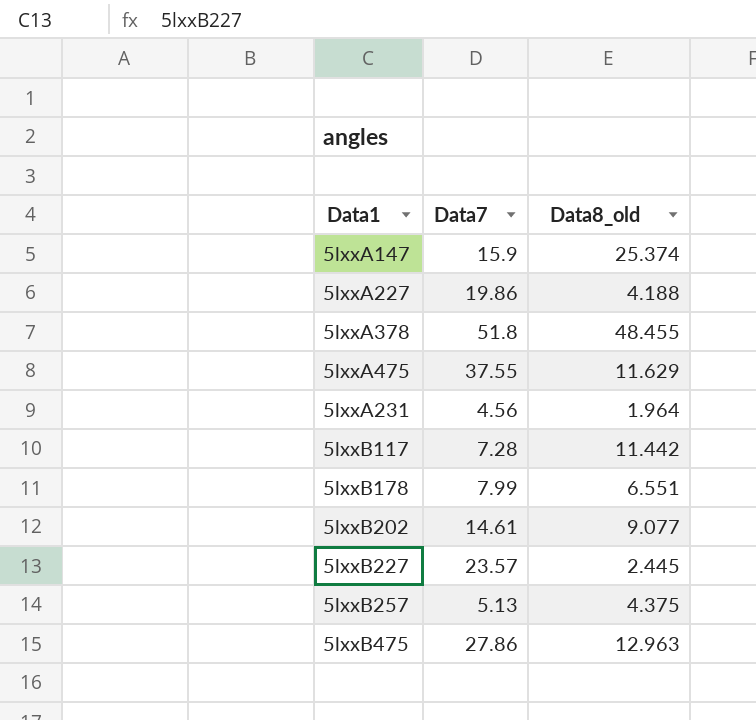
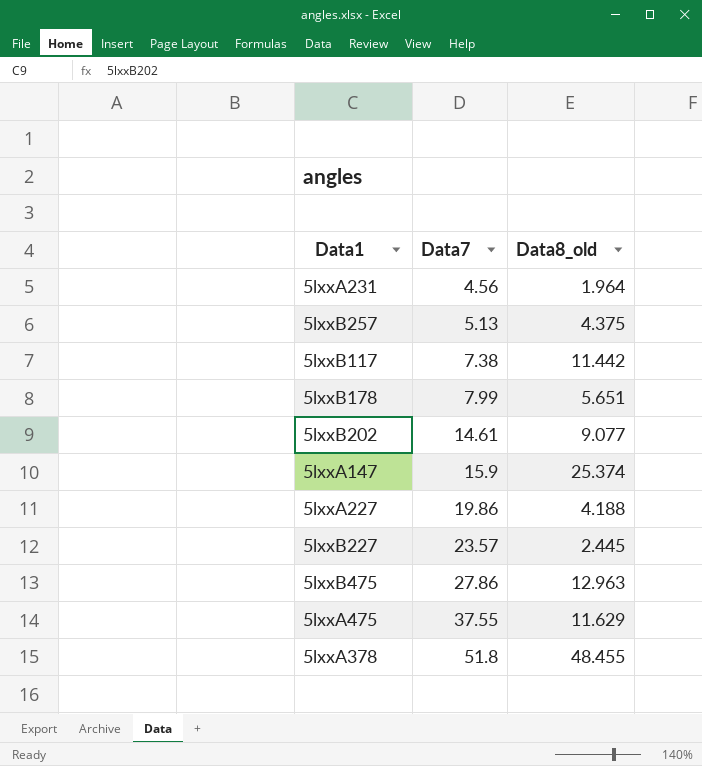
row order: none -> Data7 ascending
5lxxB117 | Data7: 7.28 -> 7.38
5lxxB178 | Data8_old: 6.551 -> 5.651

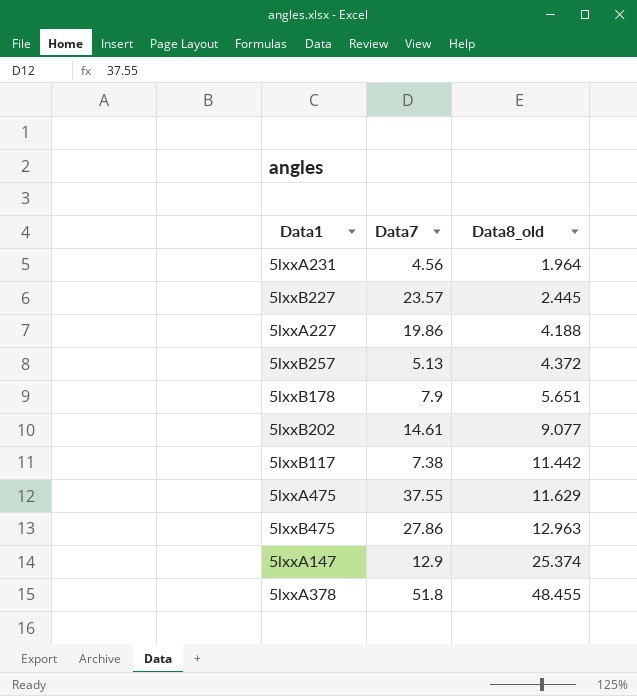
row order: Data7 ascending -> Data8_old ascending
5lxxB257 | Data8_old: 4.375 -> 4.372
5lxxB178 | Data7: 7.99 -> 7.9
5lxxA147 | Data7: 15.9 -> 12.9

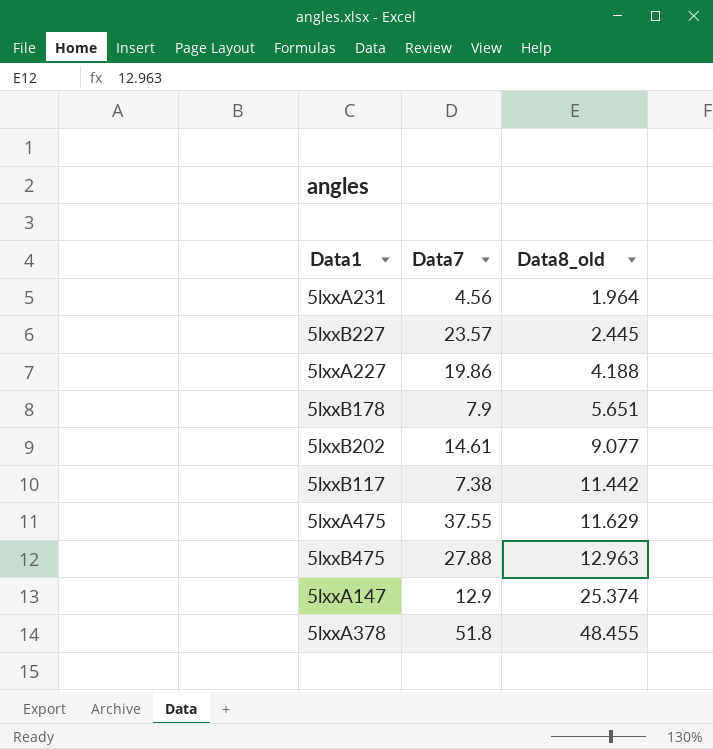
row 5lxxB257: 5.13 | 4.372 -> none
5lxxB475 | Data7: 27.86 -> 27.88

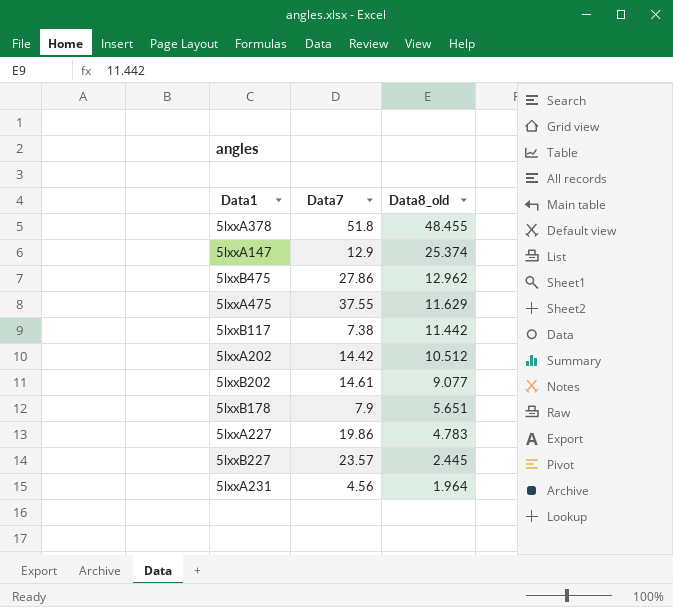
row order: Data8_old ascending -> Data8_old descending
5lxxB475 | Data7: 27.88 -> 27.86
5lxxB475 | Data8_old: 12.963 -> 12.962
row 5lxxA202: none -> 14.42 | 10.512
5lxxA227 | Data8_old: 4.188 -> 4.783

